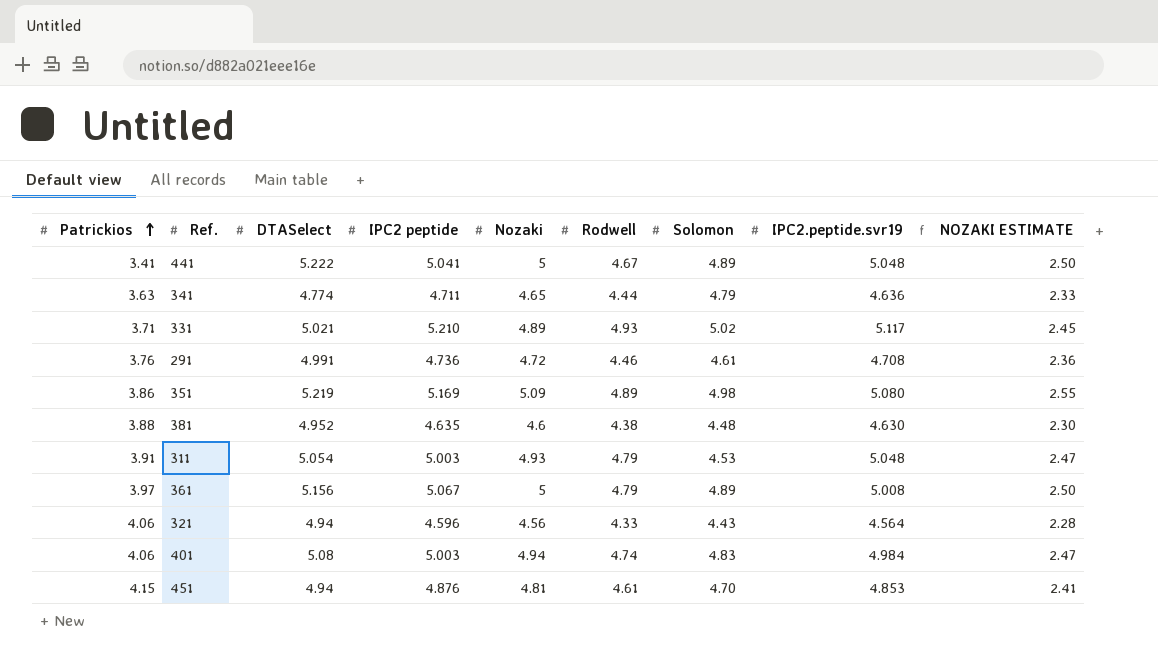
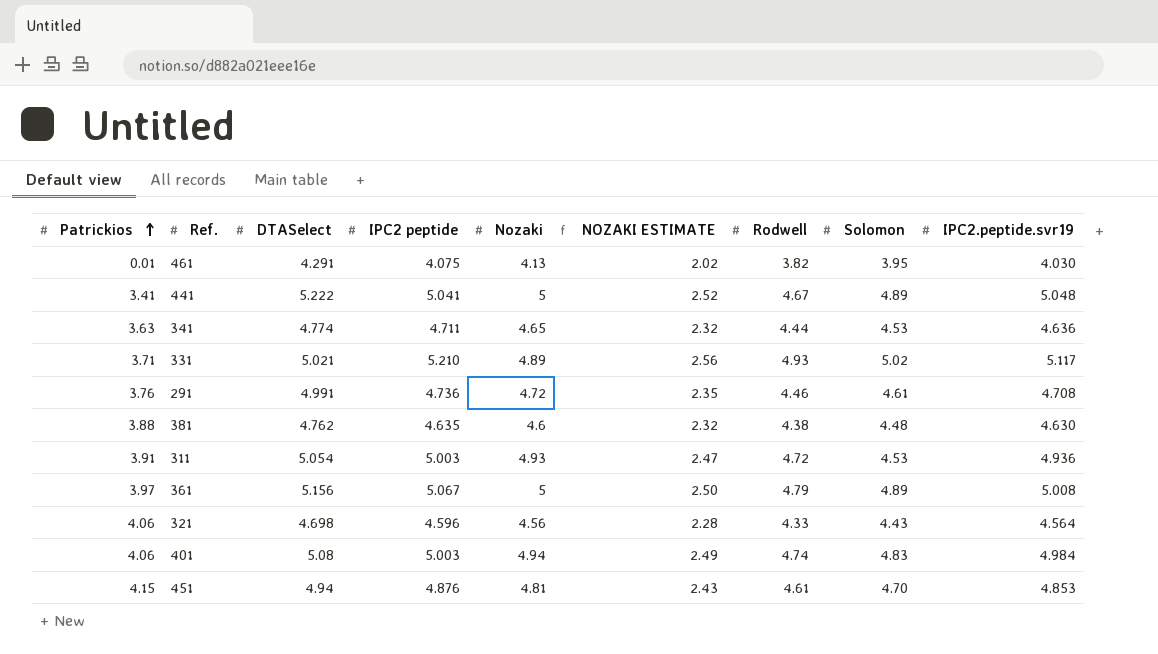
column NOZAKI ESTIMATE | formula: [Nozaki] * 0.5 -> [IPC2.peptide.svr19] * 0.5
column NOZAKI ESTIMATE | position: 9 -> 6
row 351: 3.86 | 5.219 | 5.169 | 5.09 | 4.89 | 4.98 | 5.080 | 2.55 -> none
row 461: none -> 0.01 | 4.291 | 4.075 | 4.13 | 2.02 | 3.82 | 3.95 | 4.030
341 | Solomon: 4.79 -> 4.53
381 | DTASelect: 4.952 -> 4.762
311 | Rodwell: 4.79 -> 4.72
311 | IPC2.peptide.svr19: 5.048 -> 4.936
321 | DTASelect: 4.94 -> 4.698

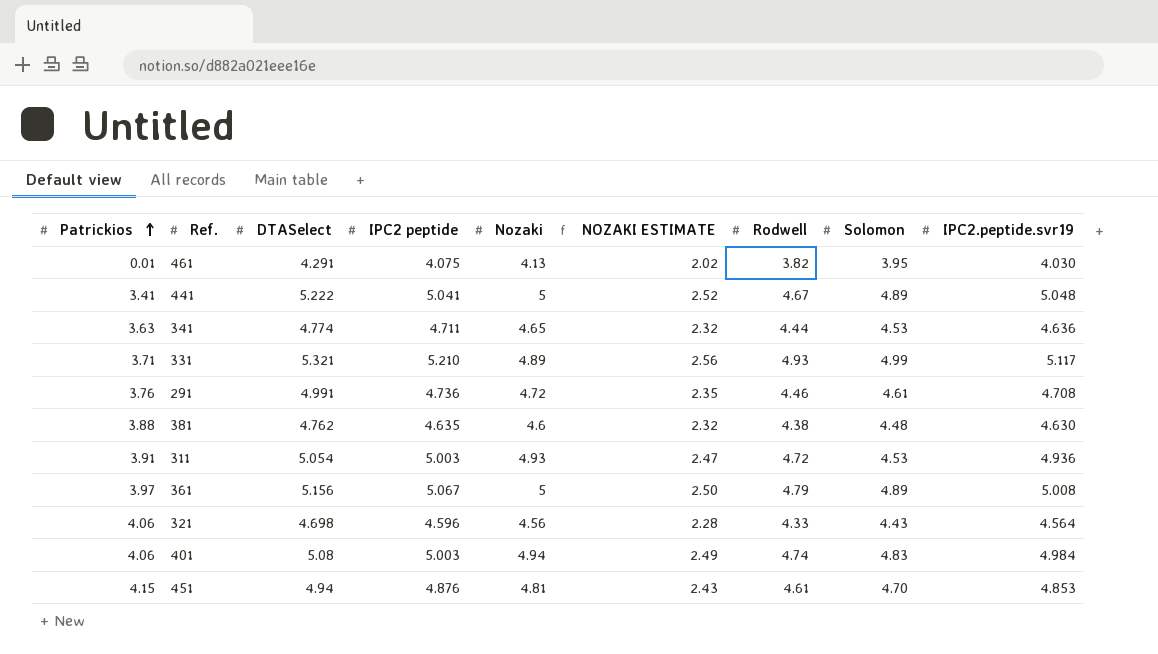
331 | DTASelect: 5.021 -> 5.321
331 | Solomon: 5.02 -> 4.99

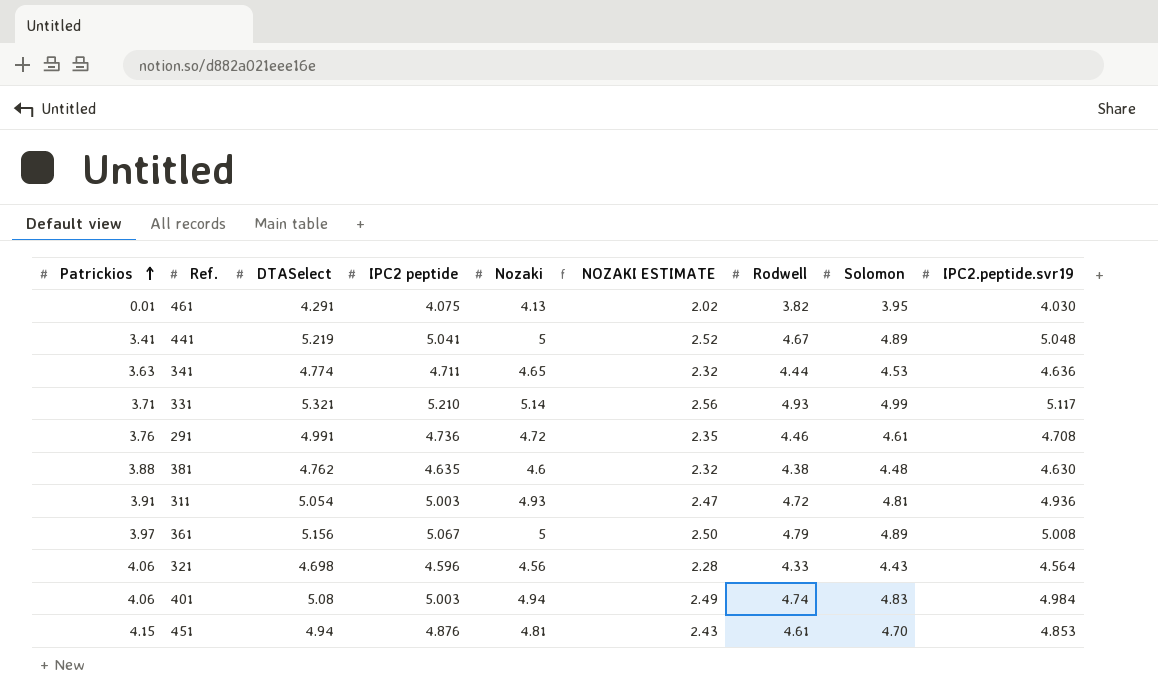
441 | DTASelect: 5.222 -> 5.219
331 | Nozaki: 4.89 -> 5.14
311 | Solomon: 4.53 -> 4.81

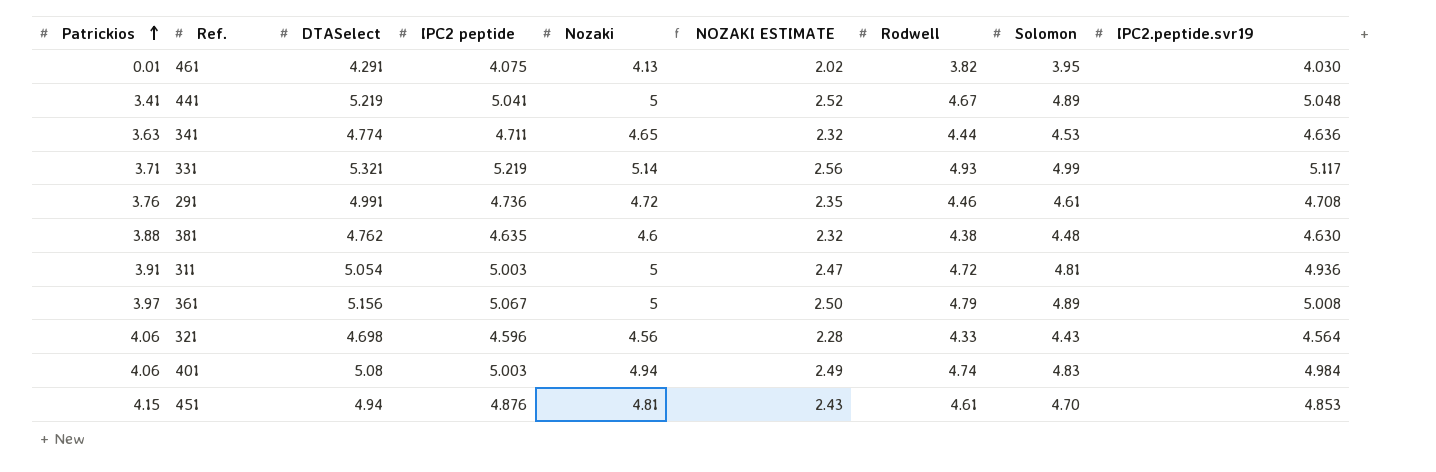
331 | IPC2 peptide: 5.210 -> 5.219
311 | Nozaki: 4.93 -> 5

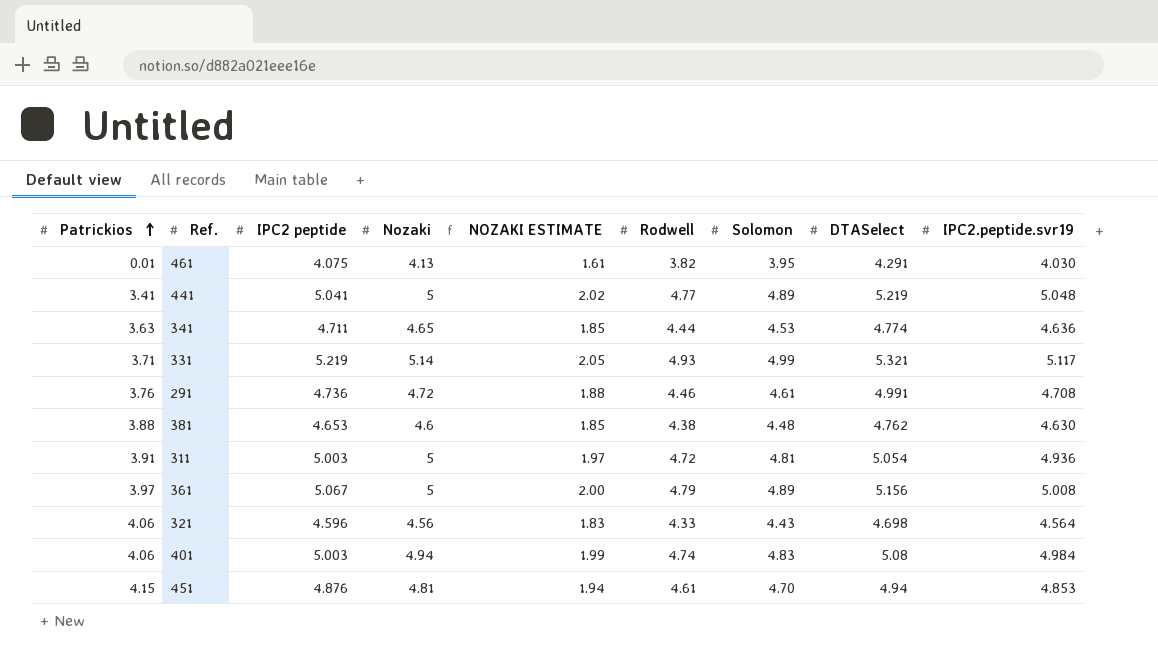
column NOZAKI ESTIMATE | formula: [IPC2.peptide.svr19] * 0.5 -> [IPC2.peptide.svr19] * 0.4
column DTASelect | position: 3 -> 8
441 | Rodwell: 4.67 -> 4.77
381 | IPC2 peptide: 4.635 -> 4.653

